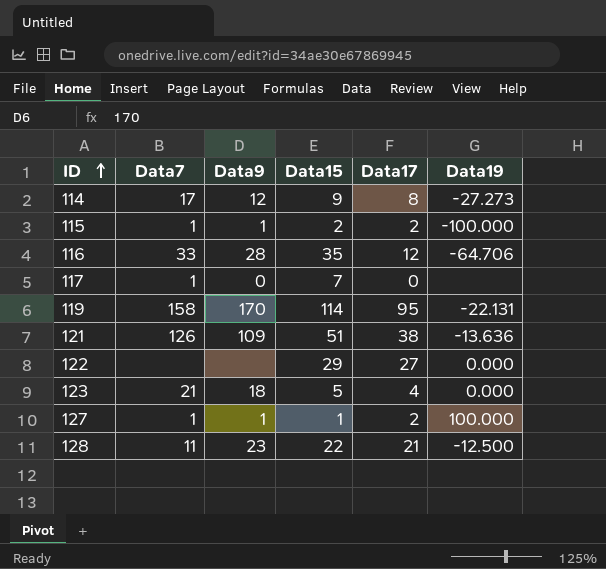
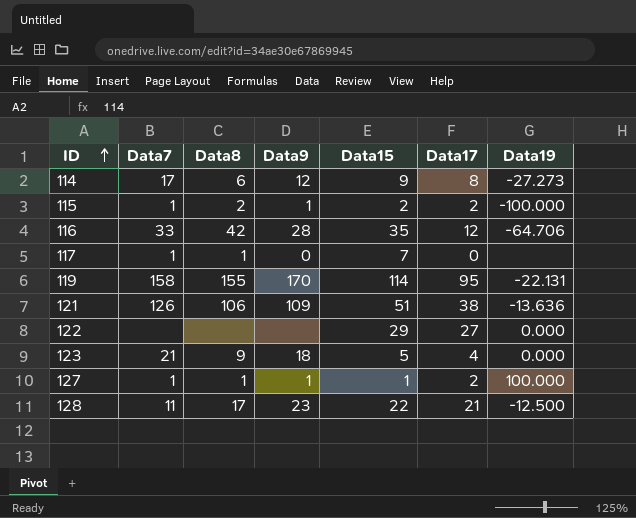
column Data8 | position: none -> 3

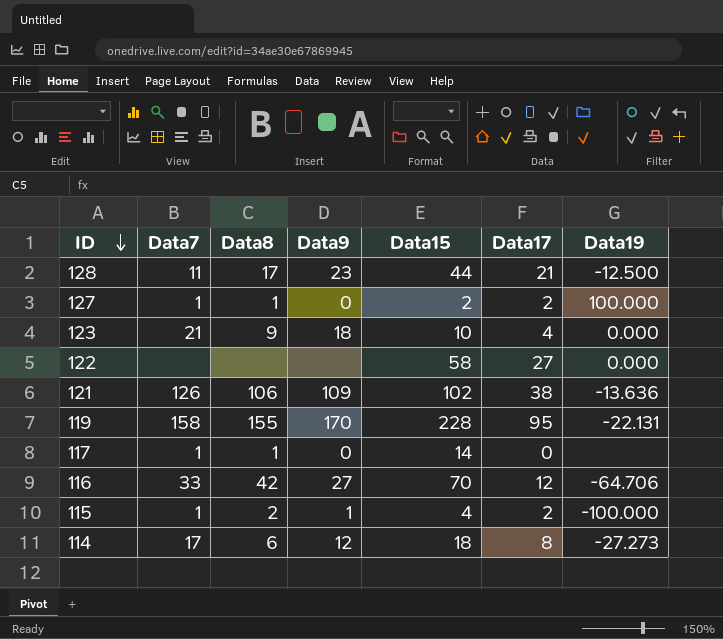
row order: ID ascending -> ID descending
128 | Data15: 22 -> 44
127 | Data9: 1 -> 0
127 | Data15: 1 -> 2
123 | Data15: 5 -> 10
122 | Data15: 29 -> 58
121 | Data15: 51 -> 102
119 | Data15: 114 -> 228
117 | Data15: 7 -> 14
116 | Data9: 28 -> 27
116 | Data15: 35 -> 70
115 | Data15: 2 -> 4
114 | Data15: 9 -> 18

